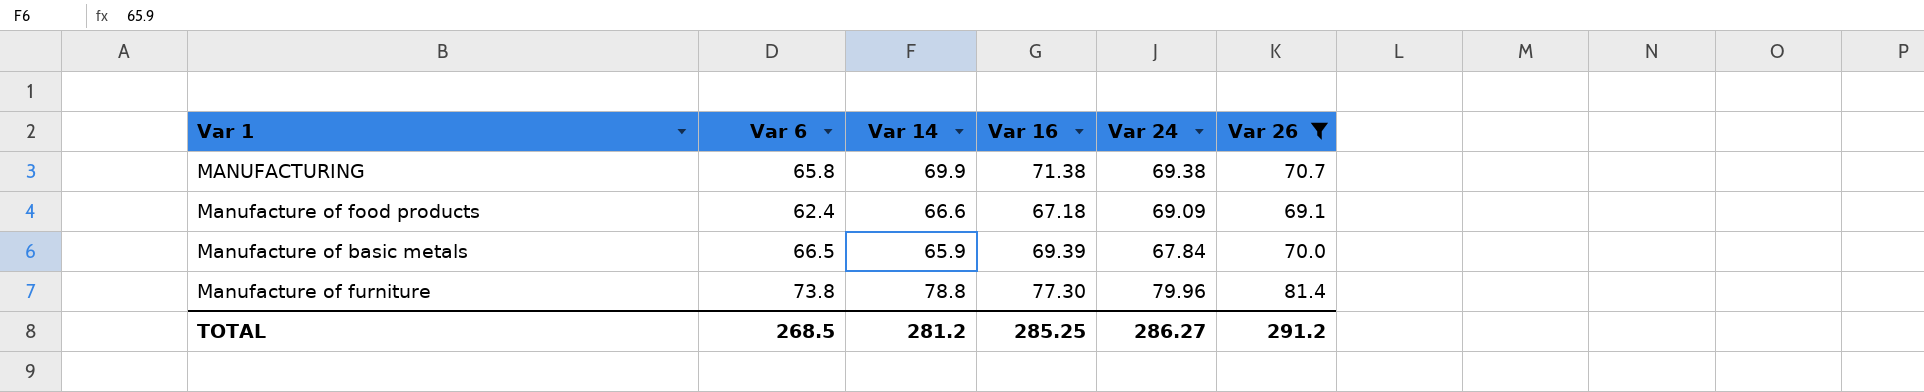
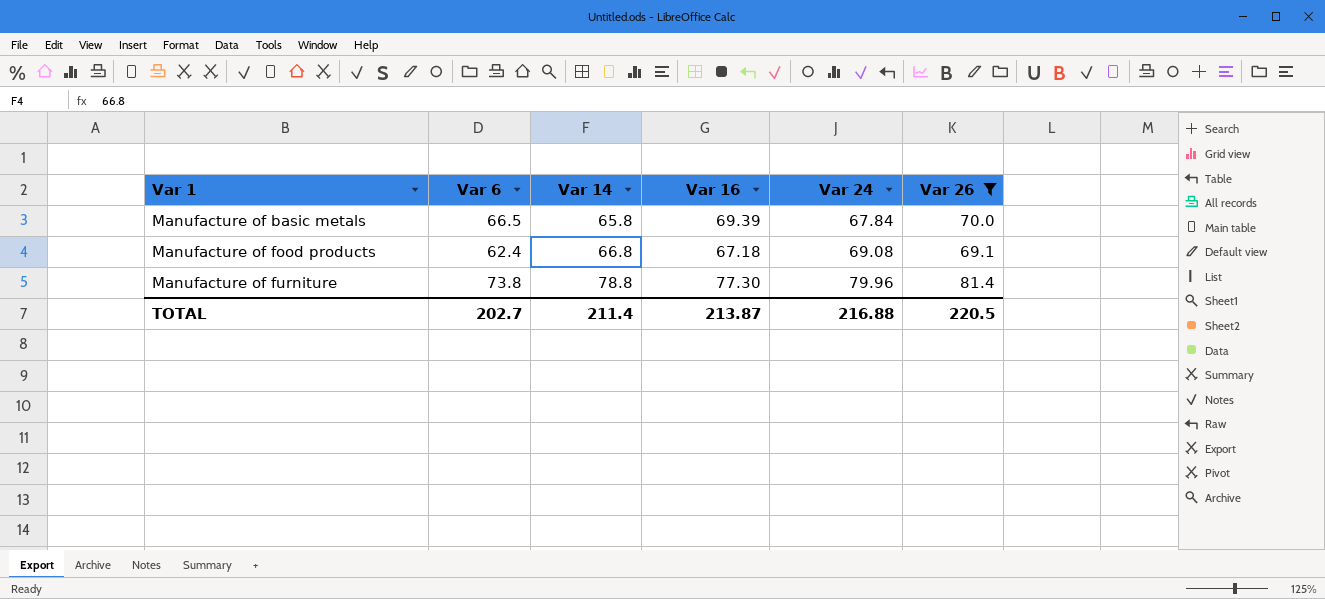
row order: none -> Var 1 ascending
row MANUFACTURING: 65.8 | 69.9 | 71.38 | 69.38 | 70.7 -> none
Manufacture of basic metals | Var 14: 65.9 -> 65.8
Manufacture of food products | Var 14: 66.6 -> 66.8
Manufacture of food products | Var 24: 69.09 -> 69.08
TOTAL | Var 6: 268.5 -> 202.7
TOTAL | Var 14: 281.2 -> 211.4
TOTAL | Var 16: 285.25 -> 213.87
TOTAL | Var 24: 286.27 -> 216.88
TOTAL | Var 26: 291.2 -> 220.5

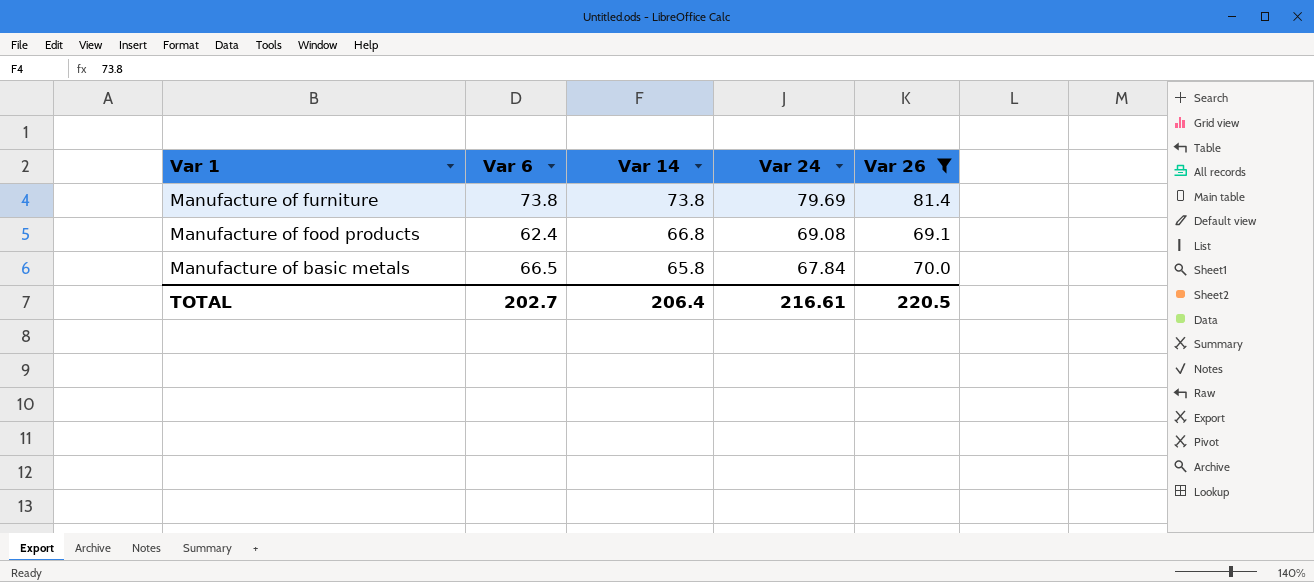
row order: Var 1 ascending -> Var 1 descending
column Var 16 | position: 4 -> none
Manufacture of furniture | Var 14: 78.8 -> 73.8
Manufacture of furniture | Var 24: 79.96 -> 79.69
TOTAL | Var 14: 211.4 -> 206.4
TOTAL | Var 24: 216.88 -> 216.61

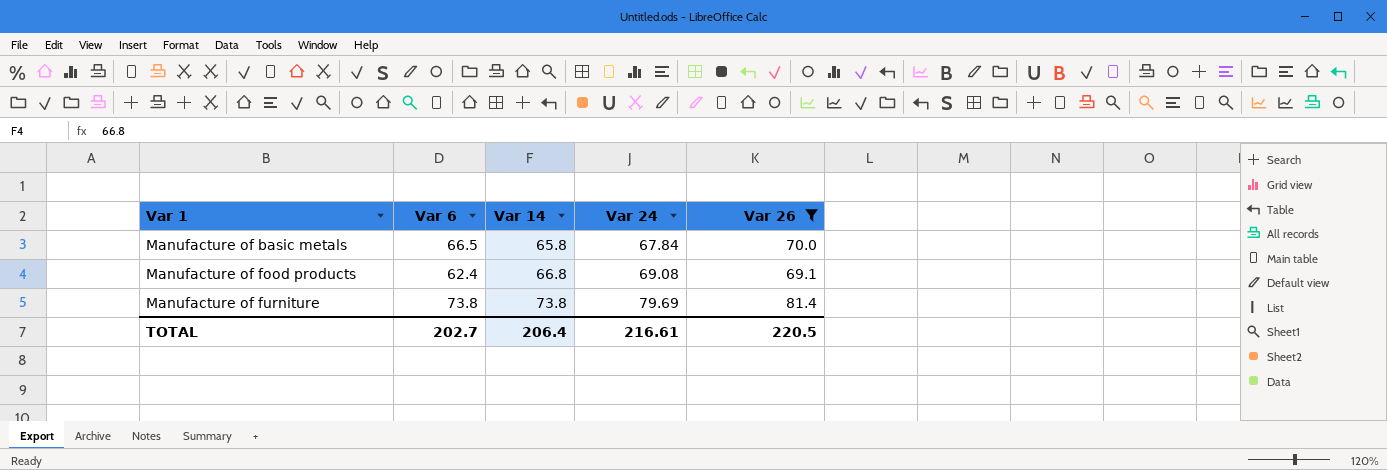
row order: Var 1 descending -> Var 1 ascending

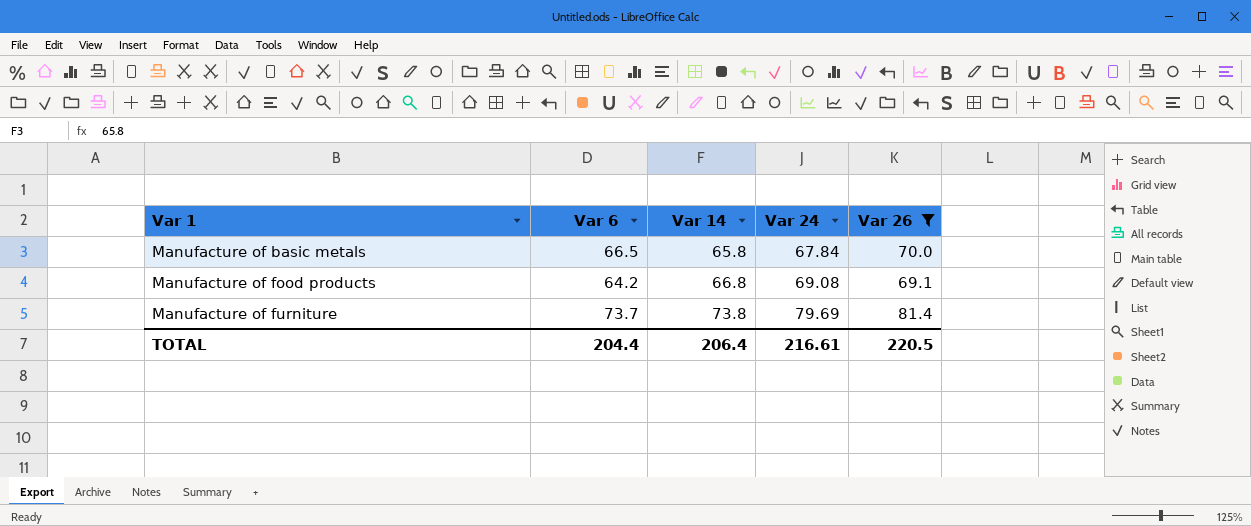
Manufacture of food products | Var 6: 62.4 -> 64.2
Manufacture of furniture | Var 6: 73.8 -> 73.7
TOTAL | Var 6: 202.7 -> 204.4

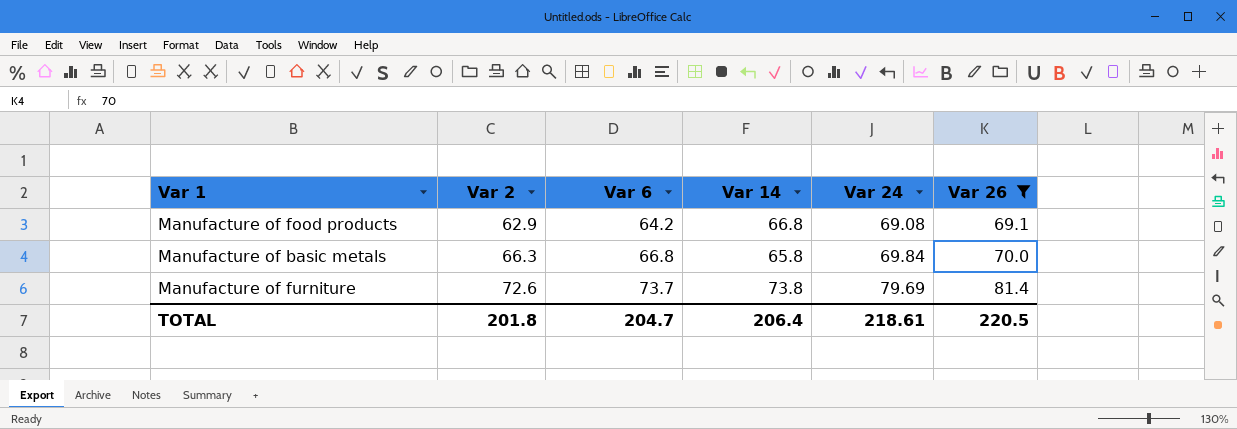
row order: Var 1 ascending -> Var 2 ascending
column Var 2 | position: none -> 2
Manufacture of basic metals | Var 6: 66.5 -> 66.8
Manufacture of basic metals | Var 24: 67.84 -> 69.84
TOTAL | Var 6: 204.4 -> 204.7
TOTAL | Var 24: 216.61 -> 218.61

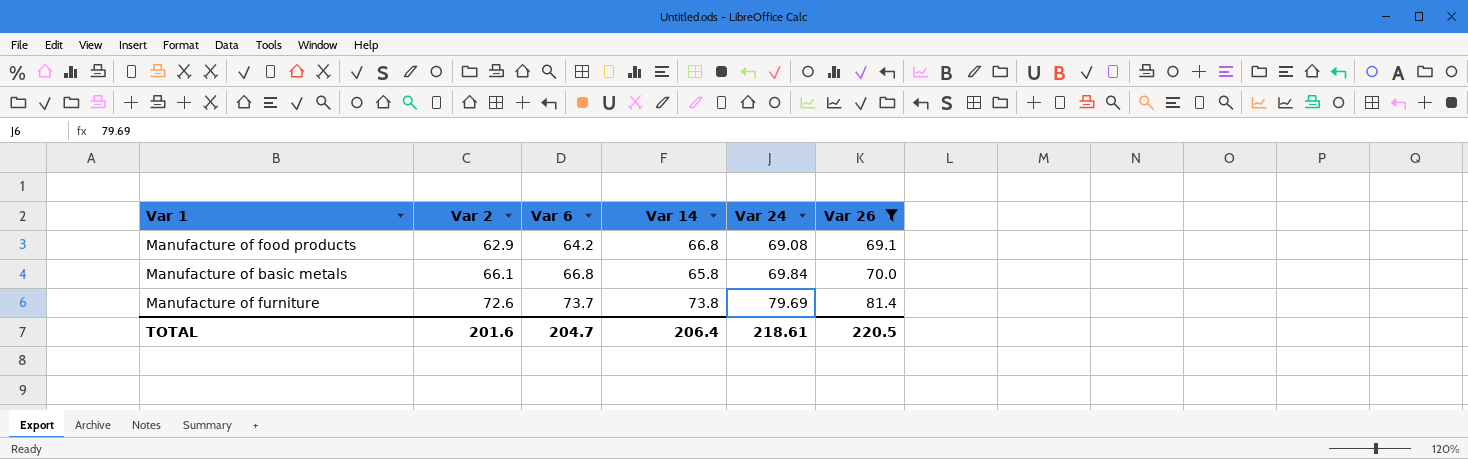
Manufacture of basic metals | Var 2: 66.3 -> 66.1
TOTAL | Var 2: 201.8 -> 201.6

